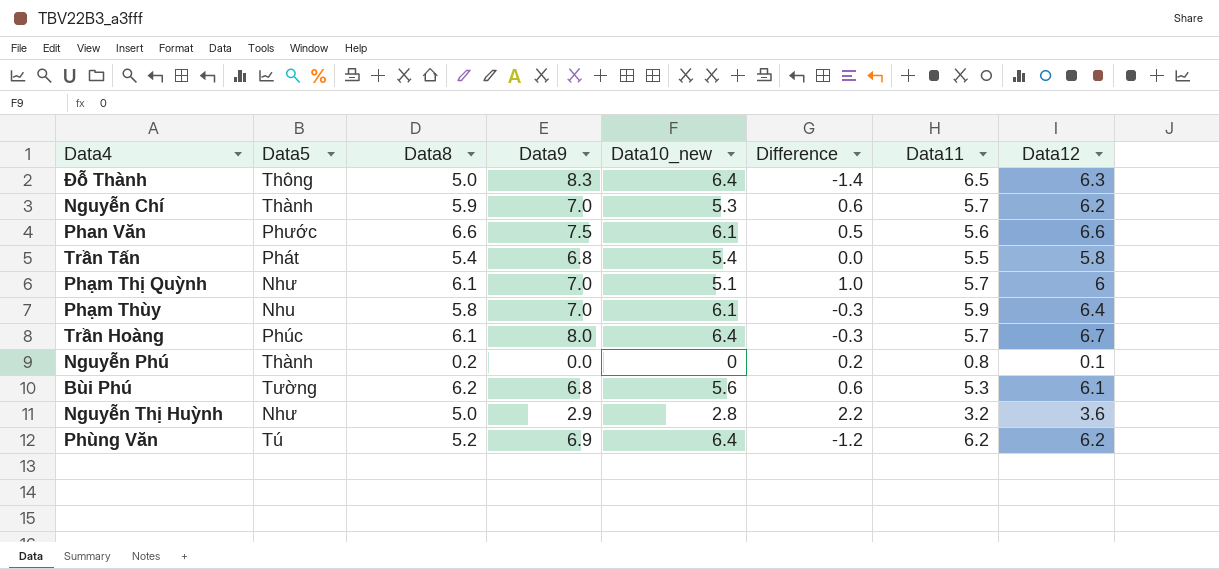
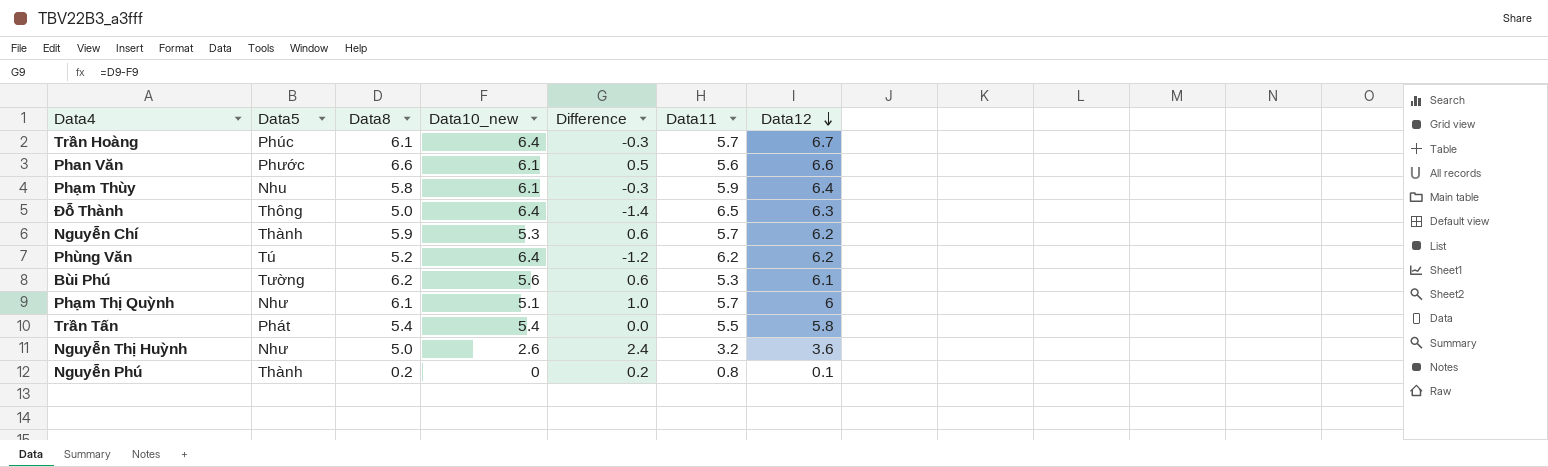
row order: none -> Data12 descending
column Data9 | position: 4 -> none
Nguyễn Thị Huỳnh | Data10_new: 2.8 -> 2.6
Nguyễn Thị Huỳnh | Difference: 2.2 -> 2.4

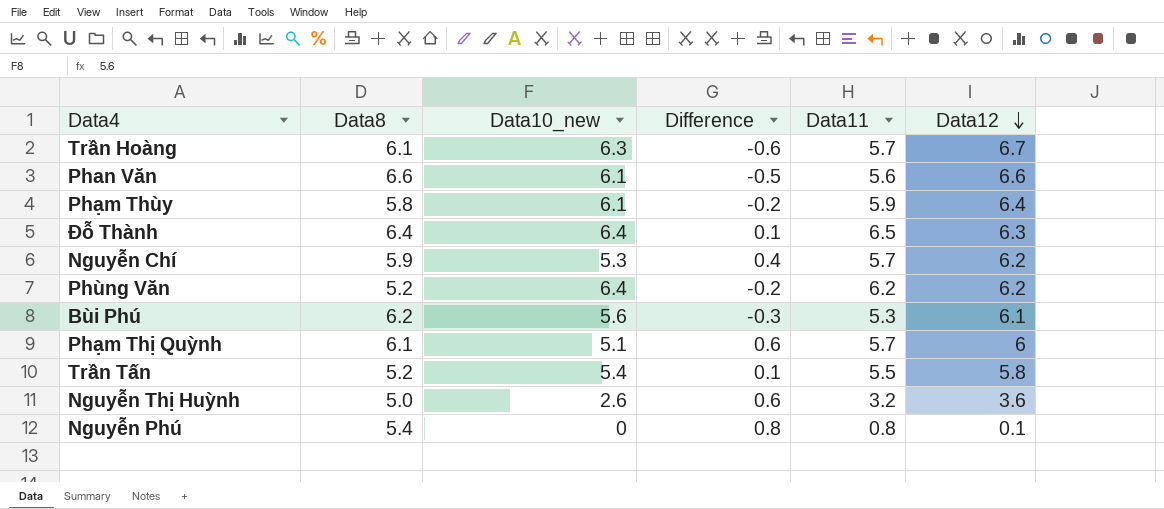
column Data5 | position: 2 -> none
column Difference | formula: [Data8] - [Data10_new] -> [Data11] - [Data10_new]
Trần Hoàng | Data10_new: 6.4 -> 6.3
Đỗ Thành | Data8: 5.0 -> 6.4
Trần Tấn | Data8: 5.4 -> 5.2
Nguyễn Phú | Data8: 0.2 -> 5.4

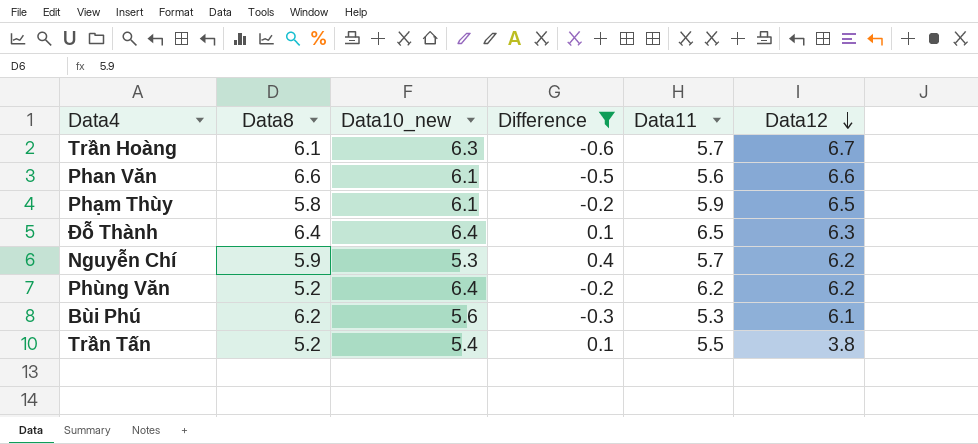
filter: none -> Difference <= 0.4
Phạm Thùy | Data12: 6.4 -> 6.5
Trần Tấn | Data12: 5.8 -> 3.8

